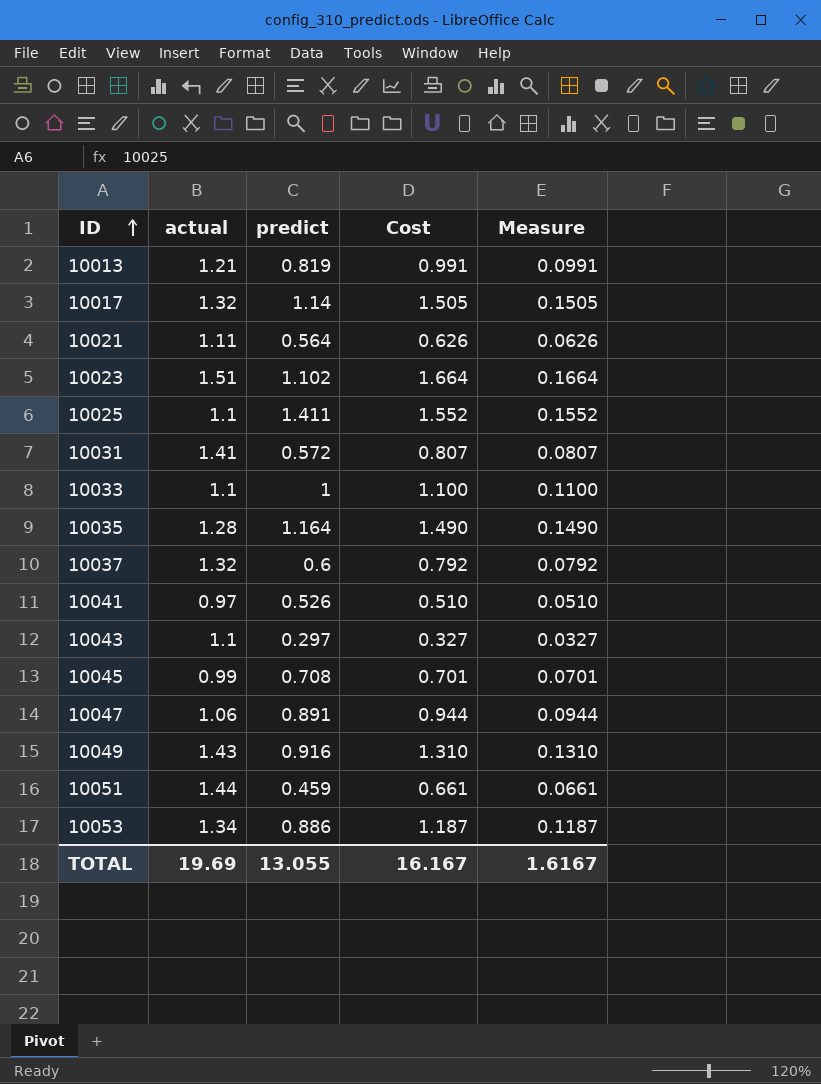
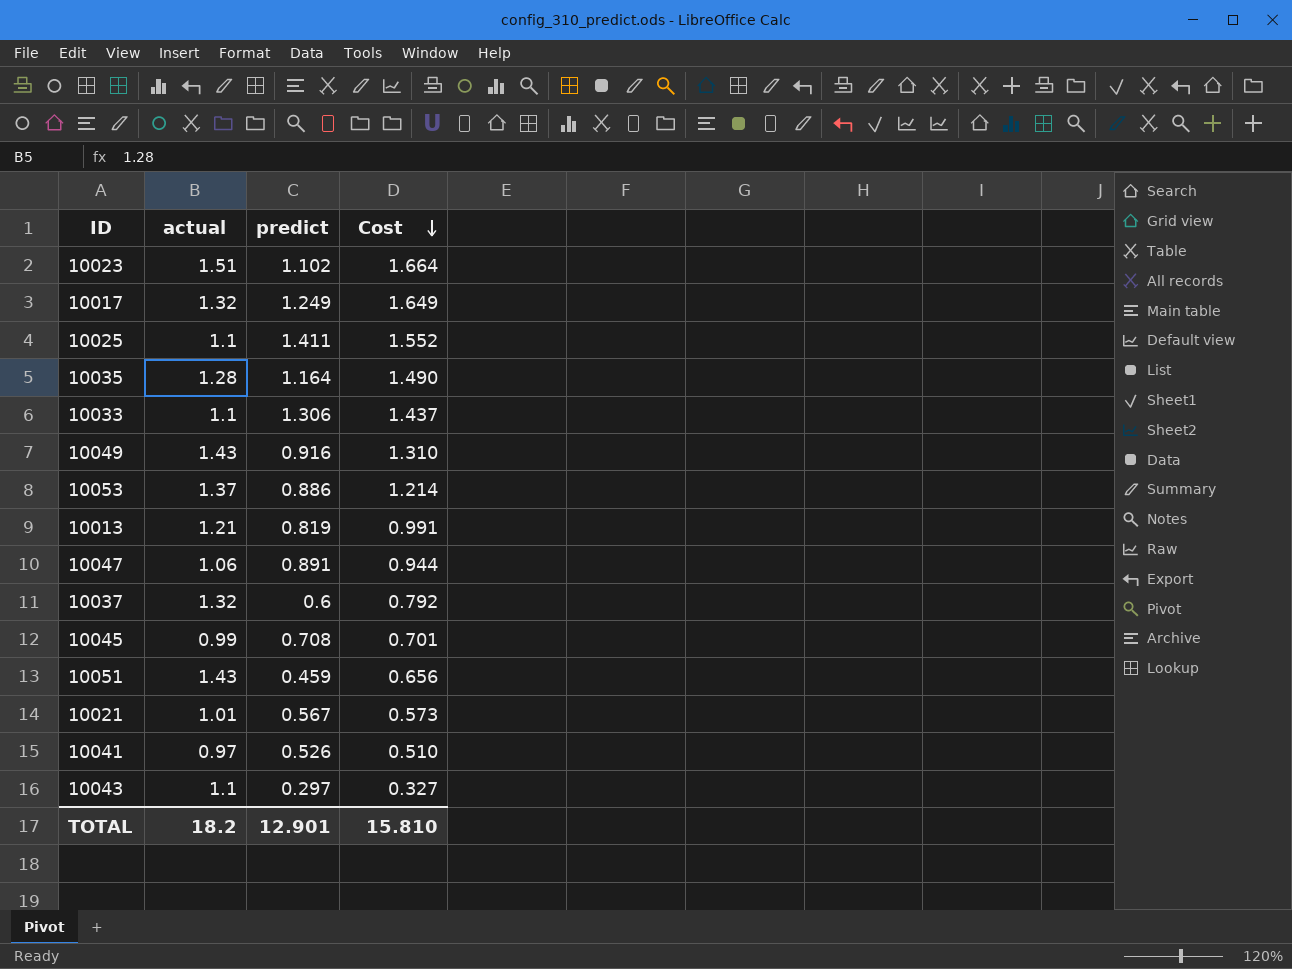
row order: ID ascending -> Cost descending
column Measure | formula: [Cost] * 0.1 -> none
row 10031: 1.41 | 0.572 | 0.807 | 0.0807 -> none
10017 | predict: 1.14 -> 1.249
10017 | Cost: 1.505 -> 1.649
10033 | predict: 1 -> 1.306
10033 | Cost: 1.100 -> 1.437
10053 | actual: 1.34 -> 1.37
10053 | Cost: 1.187 -> 1.214
10051 | actual: 1.44 -> 1.43
10051 | Cost: 0.661 -> 0.656
10021 | actual: 1.11 -> 1.01
10021 | predict: 0.564 -> 0.567
10021 | Cost: 0.626 -> 0.573
TOTAL | actual: 19.69 -> 18.2
TOTAL | predict: 13.055 -> 12.901
TOTAL | Cost: 16.167 -> 15.810

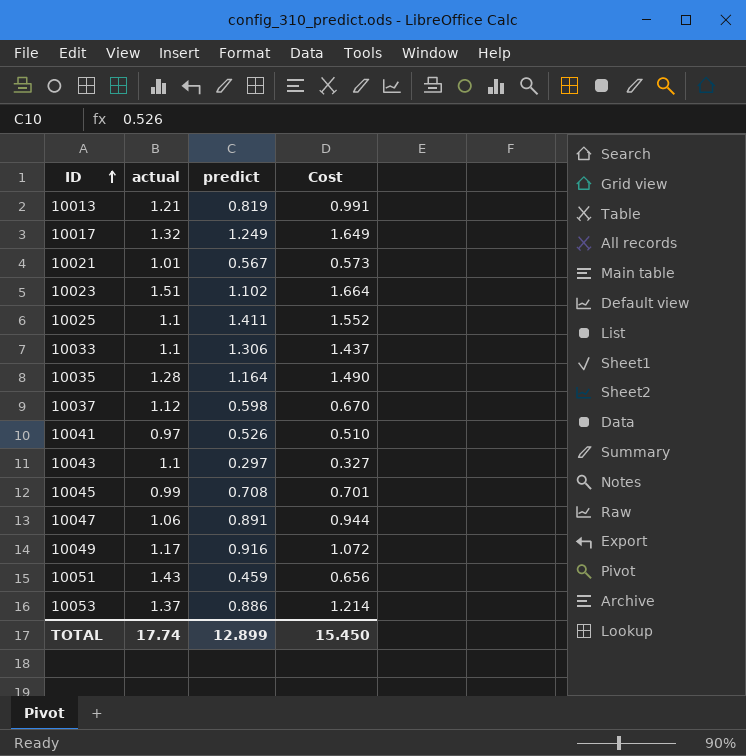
row order: Cost descending -> ID ascending
10037 | actual: 1.32 -> 1.12
10037 | predict: 0.6 -> 0.598
10037 | Cost: 0.792 -> 0.670
10049 | actual: 1.43 -> 1.17
10049 | Cost: 1.310 -> 1.072
TOTAL | actual: 18.2 -> 17.74
TOTAL | predict: 12.901 -> 12.899
TOTAL | Cost: 15.810 -> 15.450

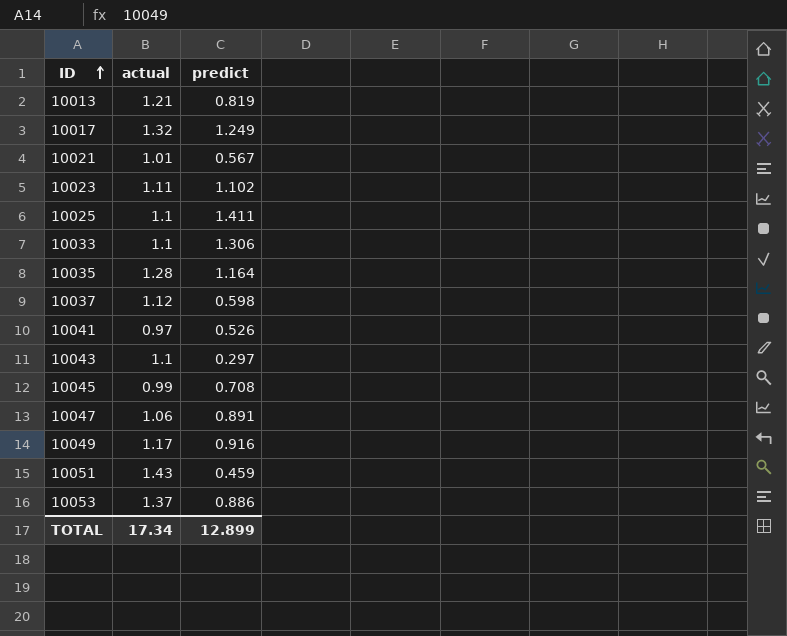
column Cost | formula: [actual] * [predict] -> none
10023 | actual: 1.51 -> 1.11
TOTAL | actual: 17.74 -> 17.34

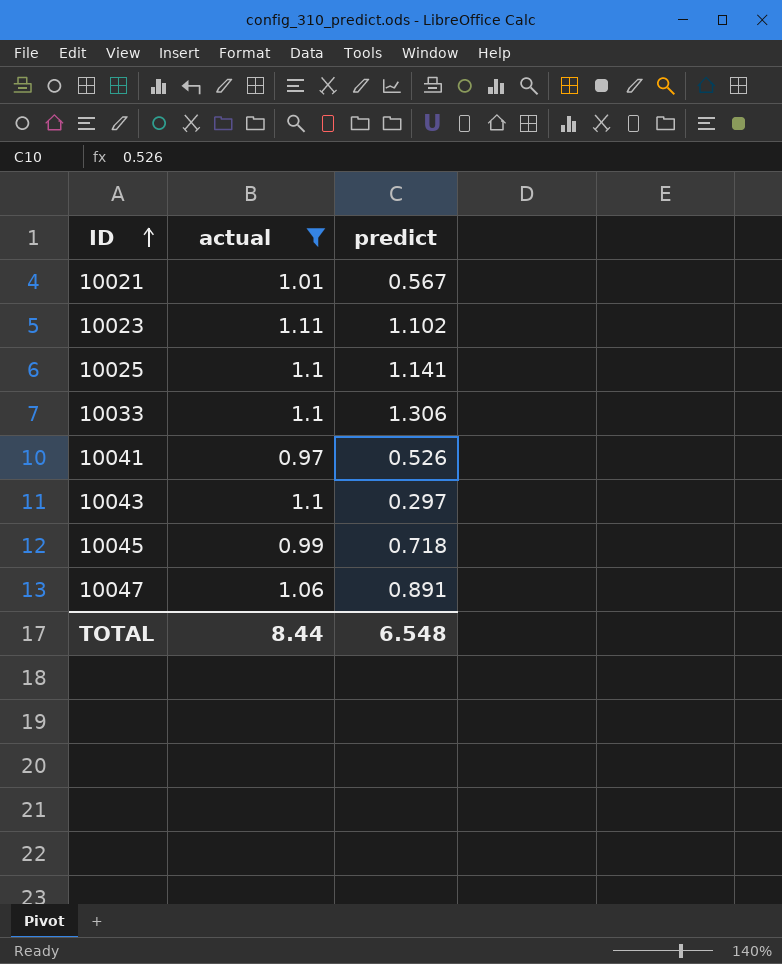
filter: none -> actual <= 1.11
10025 | predict: 1.411 -> 1.141
10045 | predict: 0.708 -> 0.718
TOTAL | actual: 17.34 -> 8.44
TOTAL | predict: 12.899 -> 6.548

